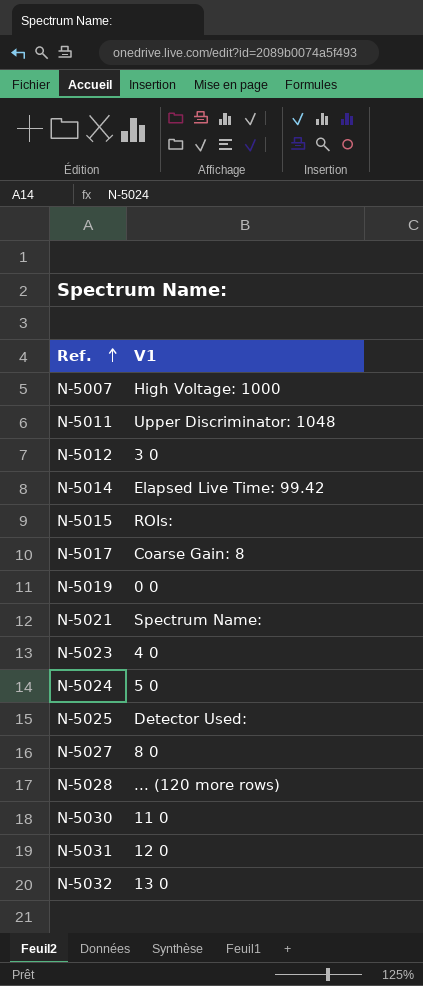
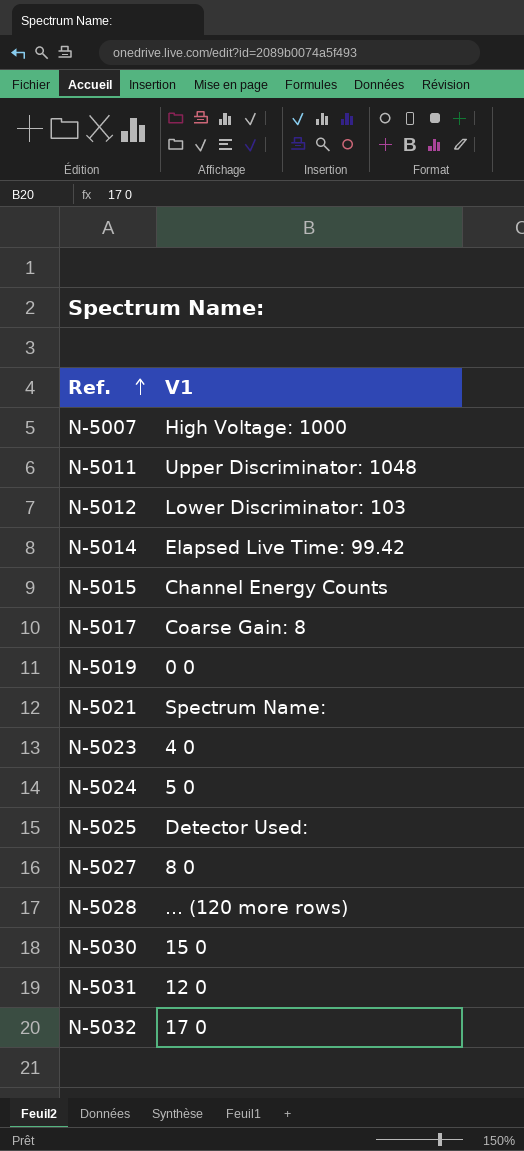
N-5012 | V1: 3 0 -> Lower Discriminator: 103
N-5015 | V1: ROIs: -> Channel Energy Counts
N-5030 | V1: 11 0 -> 15 0
N-5032 | V1: 13 0 -> 17 0

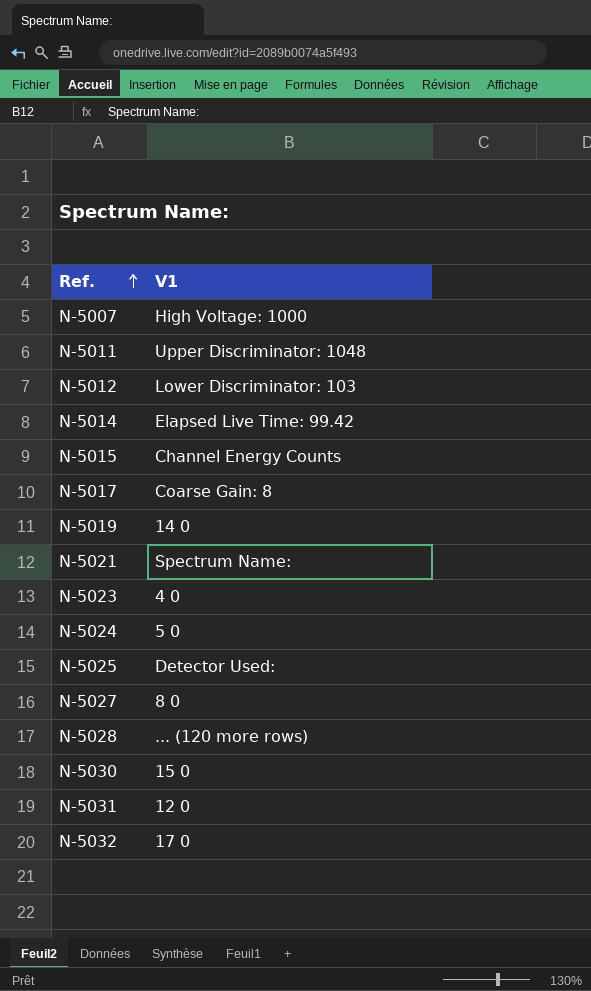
N-5019 | V1: 0 0 -> 14 0

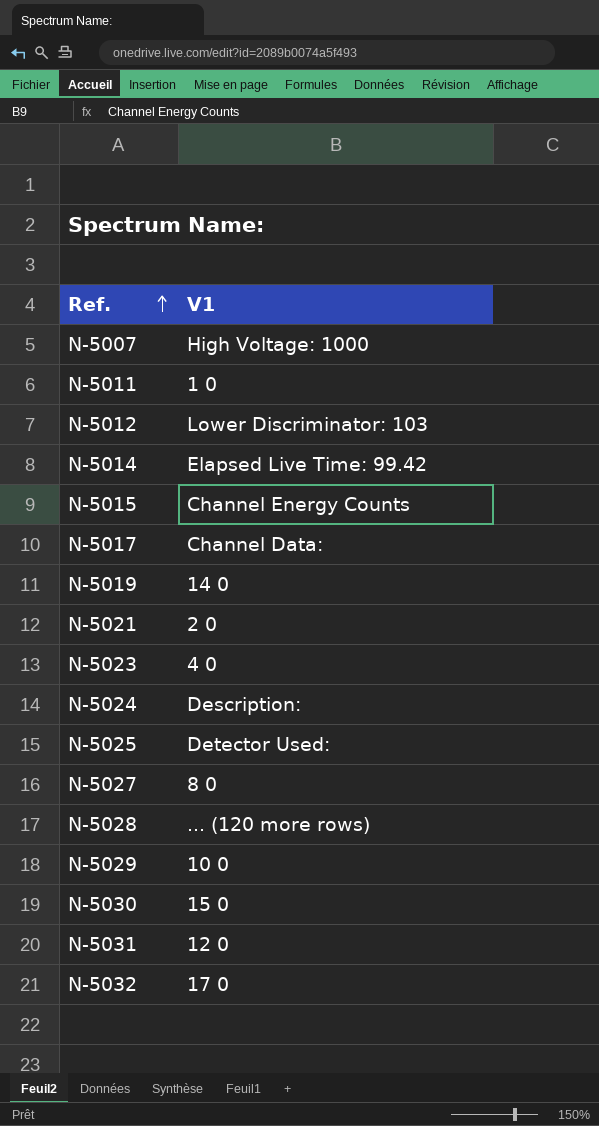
N-5011 | V1: Upper Discriminator: 1048 -> 1 0
N-5017 | V1: Coarse Gain: 8 -> Channel Data:
N-5021 | V1: Spectrum Name: -> 2 0
N-5024 | V1: 5 0 -> Description:
row N-5029: none -> 10 0

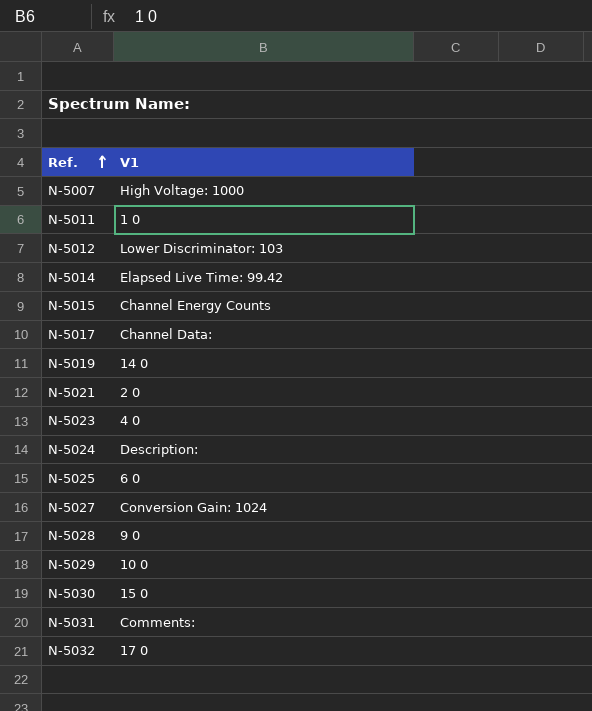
N-5025 | V1: Detector Used: -> 6 0
N-5027 | V1: 8 0 -> Conversion Gain: 1024
N-5028 | V1: ... (120 more rows) -> 9 0
N-5031 | V1: 12 0 -> Comments:

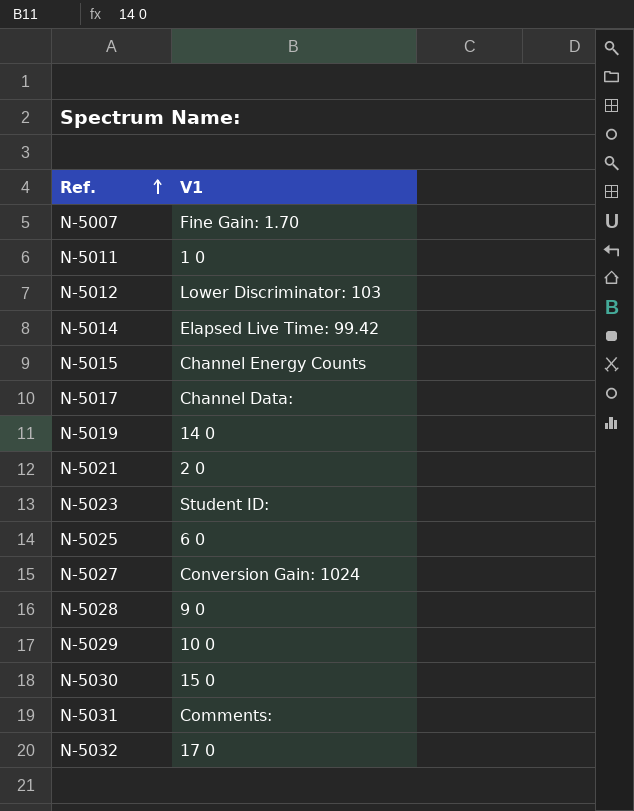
row N-5024: Description: -> none
N-5007 | V1: High Voltage: 1000 -> Fine Gain: 1.70
N-5023 | V1: 4 0 -> Student ID:

